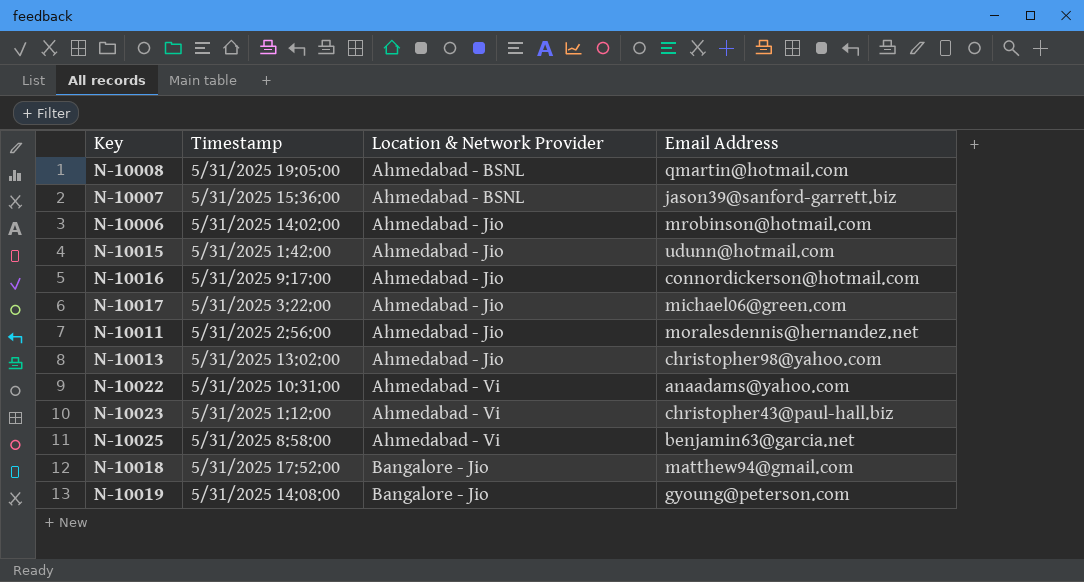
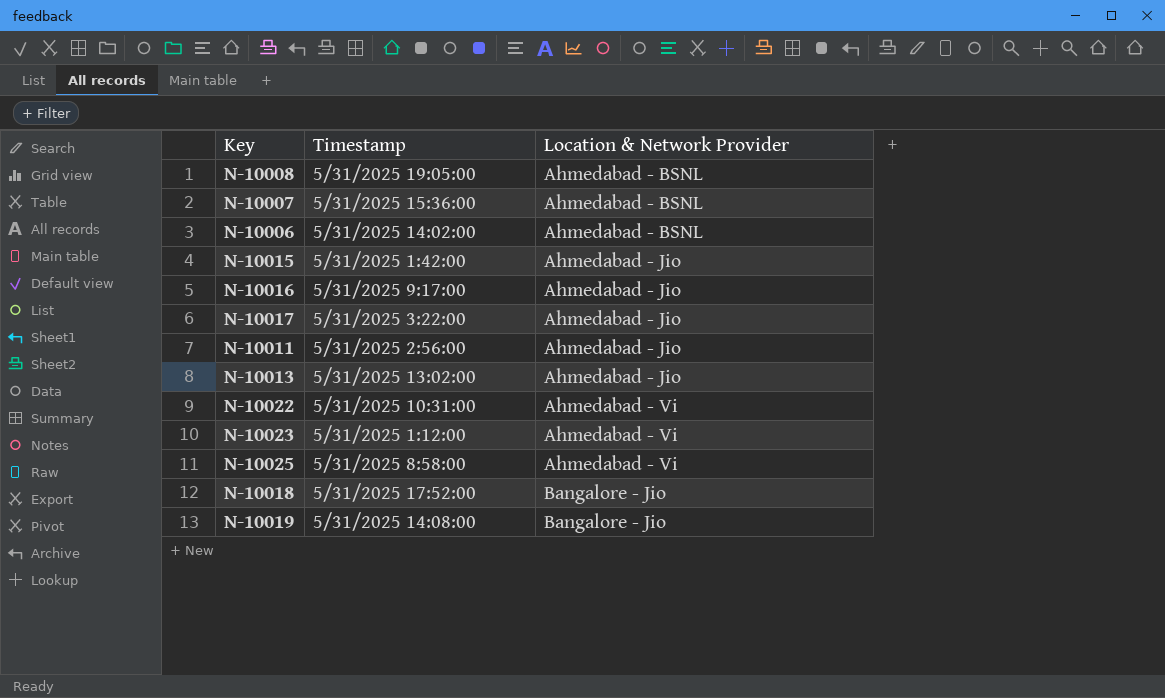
column Email Address | position: 4 -> none
N-10006 | Location & Network Provider: Ahmedabad - Jio -> Ahmedabad - BSNL

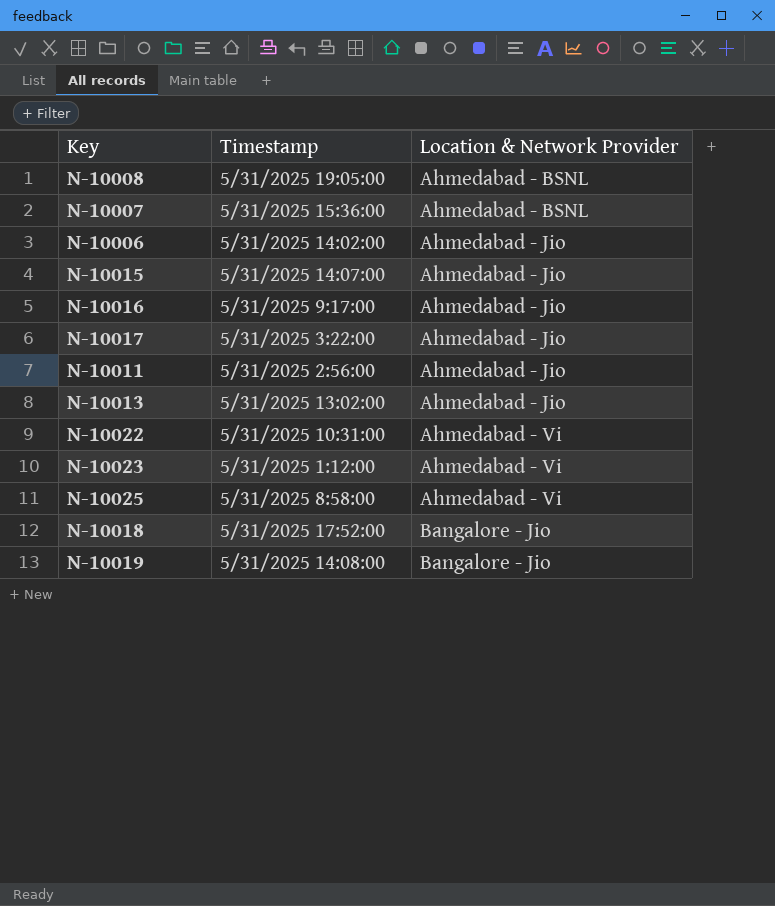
N-10006 | Location & Network Provider: Ahmedabad - BSNL -> Ahmedabad - Jio
N-10015 | Timestamp: 5/31/2025 1:42:00 -> 5/31/2025 14:07:00

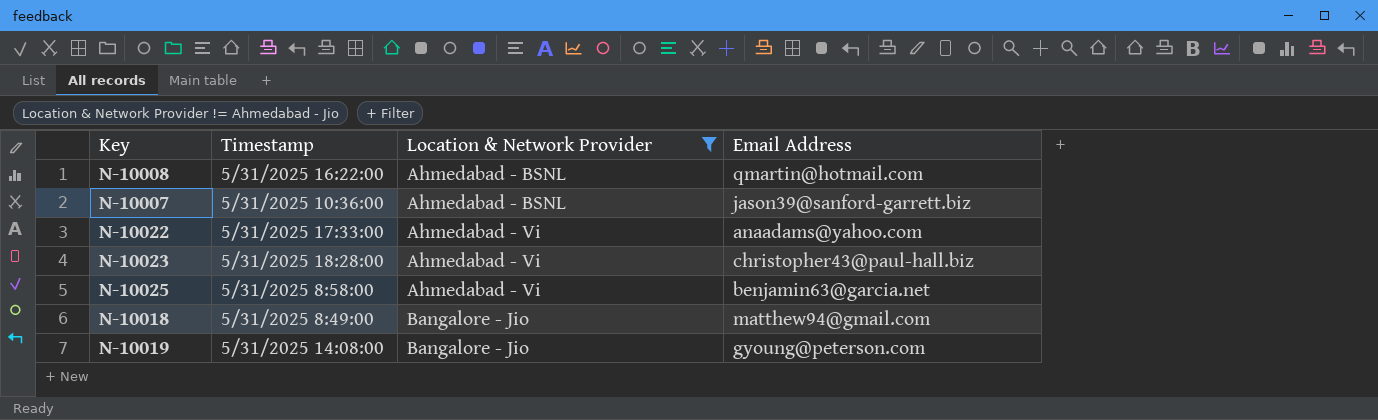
filter: none -> Location & Network Provider != Ahmedabad - Jio
column Email Address | position: none -> 4
N-10008 | Timestamp: 5/31/2025 19:05:00 -> 5/31/2025 16:22:00
N-10007 | Timestamp: 5/31/2025 15:36:00 -> 5/31/2025 10:36:00
N-10022 | Timestamp: 5/31/2025 10:31:00 -> 5/31/2025 17:33:00
N-10023 | Timestamp: 5/31/2025 1:12:00 -> 5/31/2025 18:28:00
N-10018 | Timestamp: 5/31/2025 17:52:00 -> 5/31/2025 8:49:00

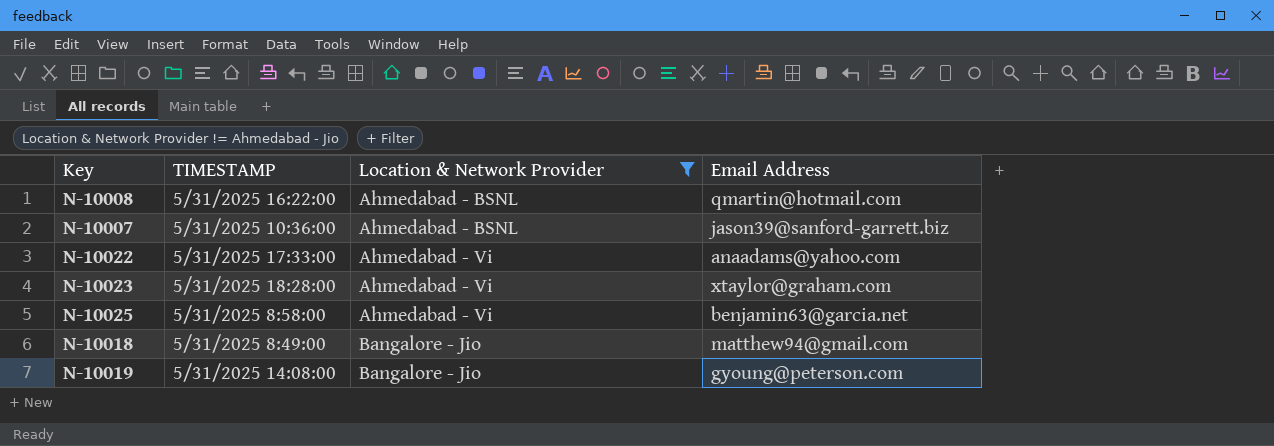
column name: Timestamp -> TIMESTAMP
N-10023 | Email Address: christopher43@paul-hall.biz -> xtaylor@graham.com

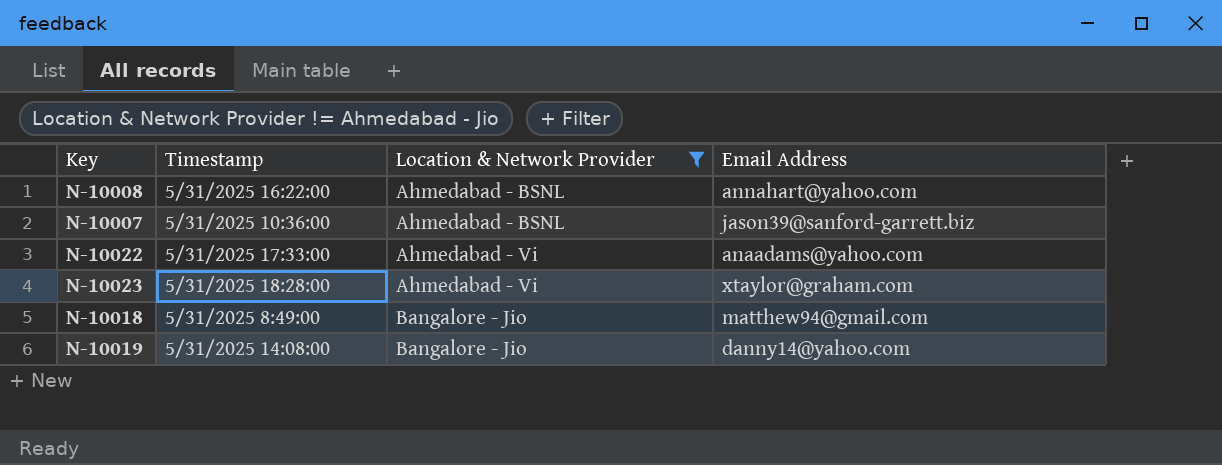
column name: TIMESTAMP -> Timestamp
row N-10025: 5/31/2025 8:58:00 | Ahmedabad - Vi | benjamin63@garcia.net -> none
N-10008 | Email Address: qmartin@hotmail.com -> annahart@yahoo.com
N-10019 | Email Address: gyoung@peterson.com -> danny14@yahoo.com

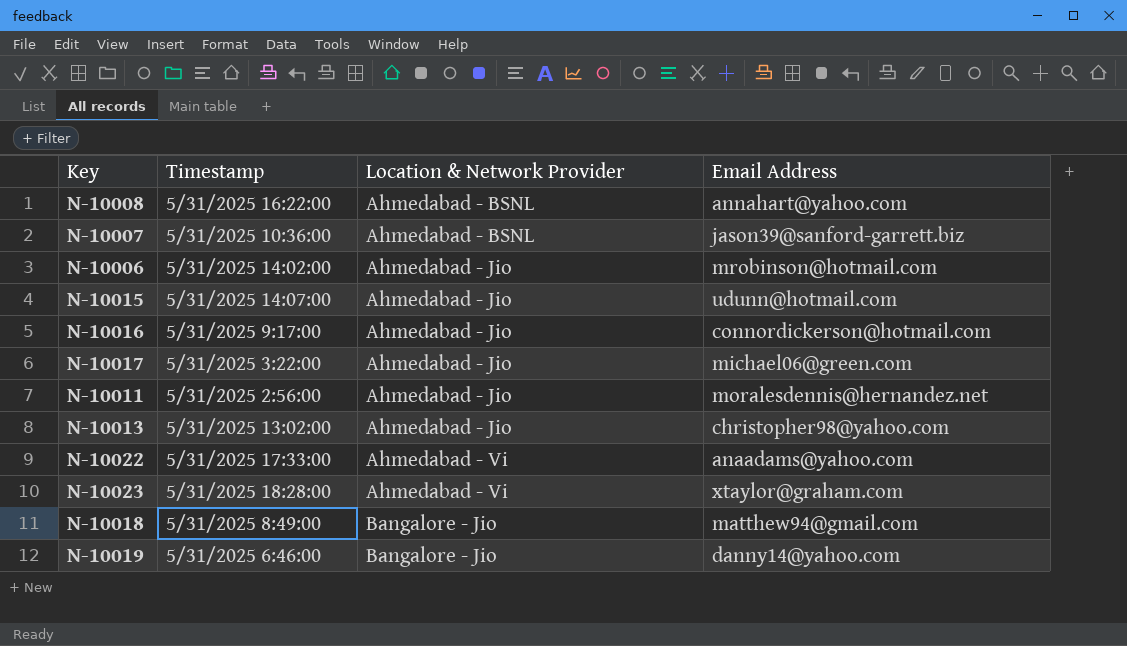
filter: Location & Network Provider != Ahmedabad - Jio -> none
N-10019 | Timestamp: 5/31/2025 14:08:00 -> 5/31/2025 6:46:00

